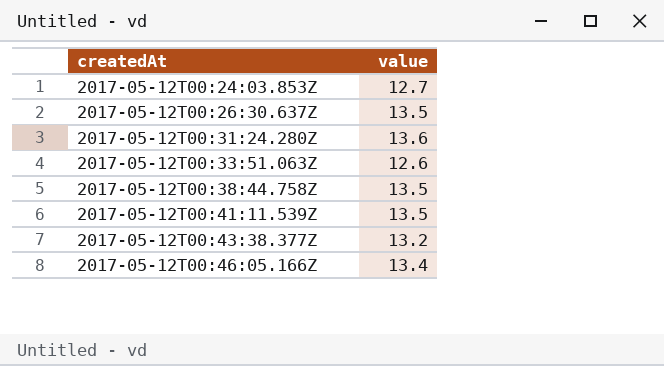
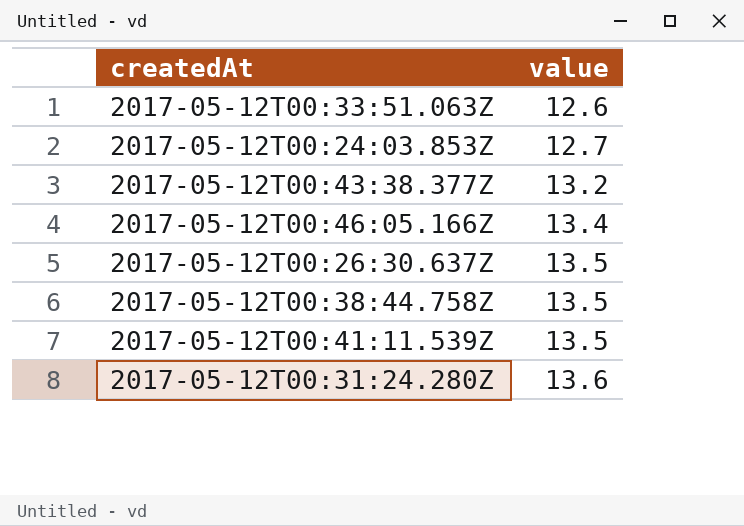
row order: createdAt ascending -> value ascending

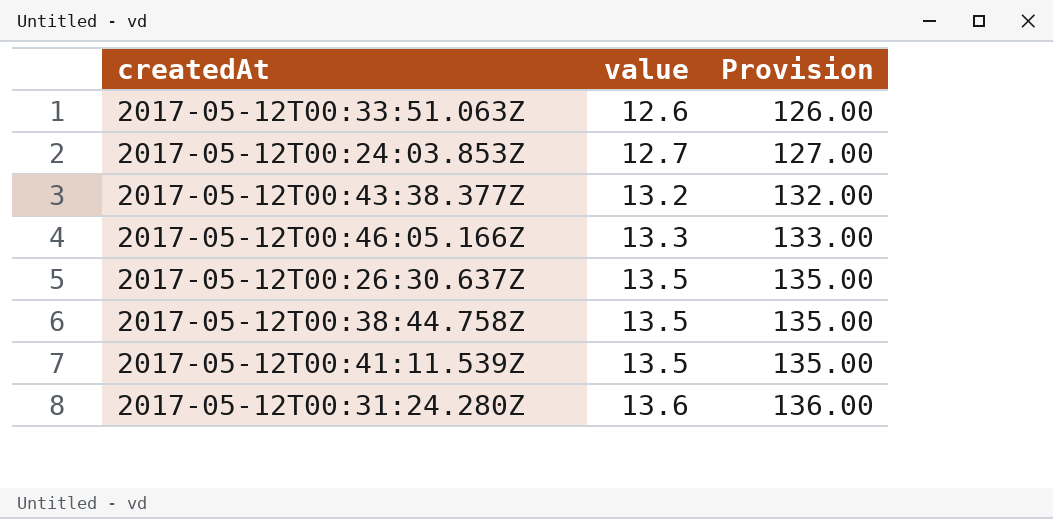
column Provision | formula: none -> [value] * 10
2017-05-12T00:46:05.166Z | value: 13.4 -> 13.3

